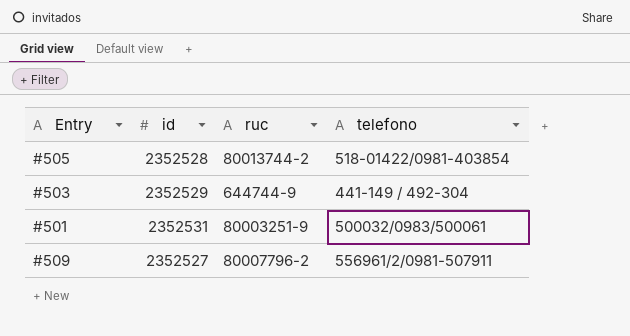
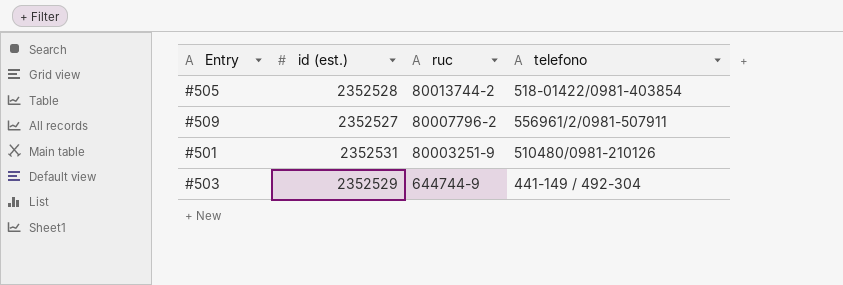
row order: none -> ruc descending
column name: id -> id (est.)
#501 | telefono: 500032/0983/500061 -> 510480/0981-210126

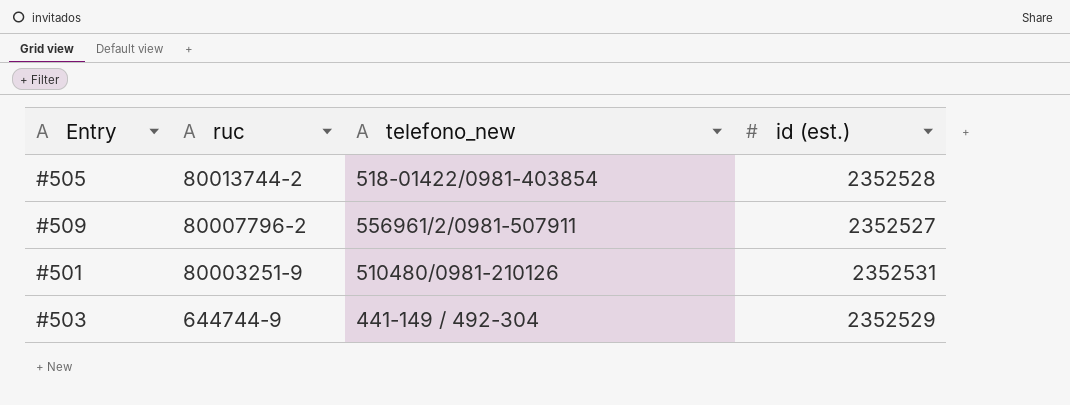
column name: telefono -> telefono_new
column id (est.) | position: 2 -> 4

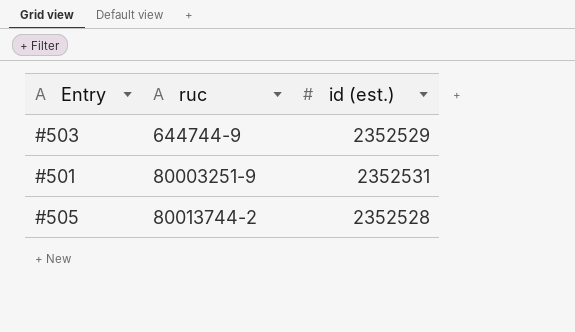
row order: ruc descending -> ruc ascending
column telefono_new | position: 3 -> none
row #509: 80007796-2 | 556961/2/0981-507911 | 2352527 -> none

